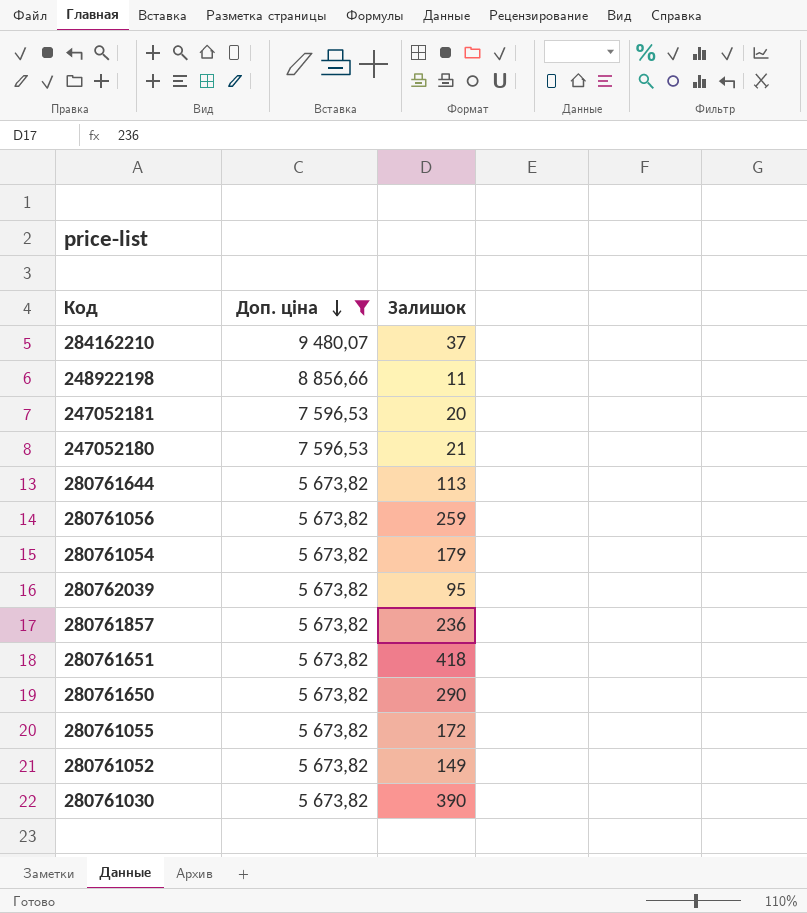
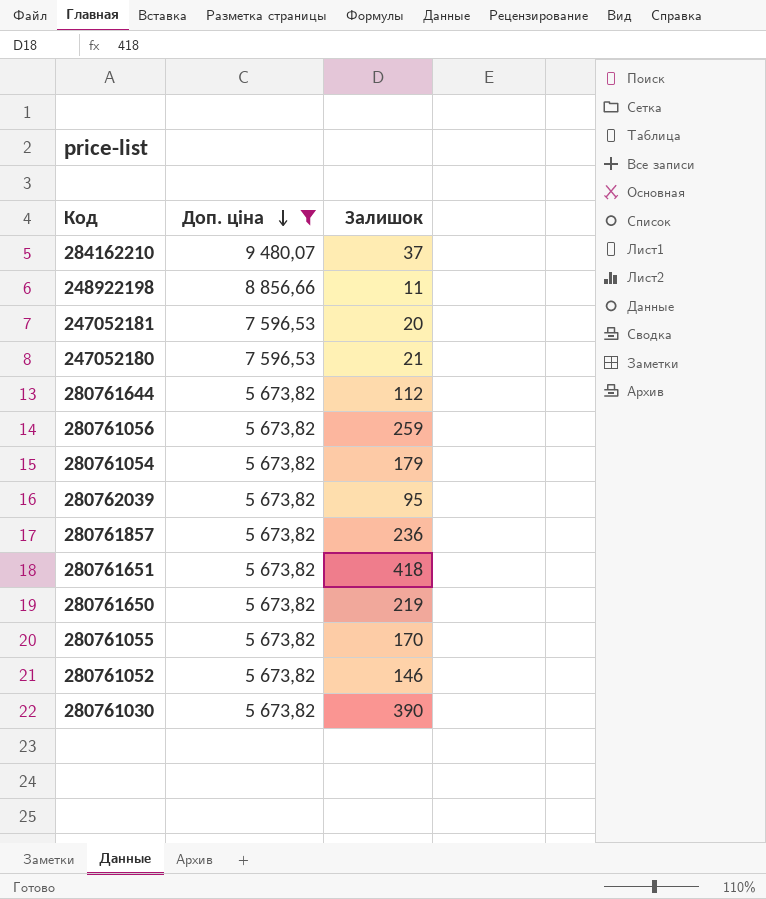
280761644 | Залишок: 113 -> 112
280761650 | Залишок: 290 -> 219
280761055 | Залишок: 172 -> 170
280761052 | Залишок: 149 -> 146

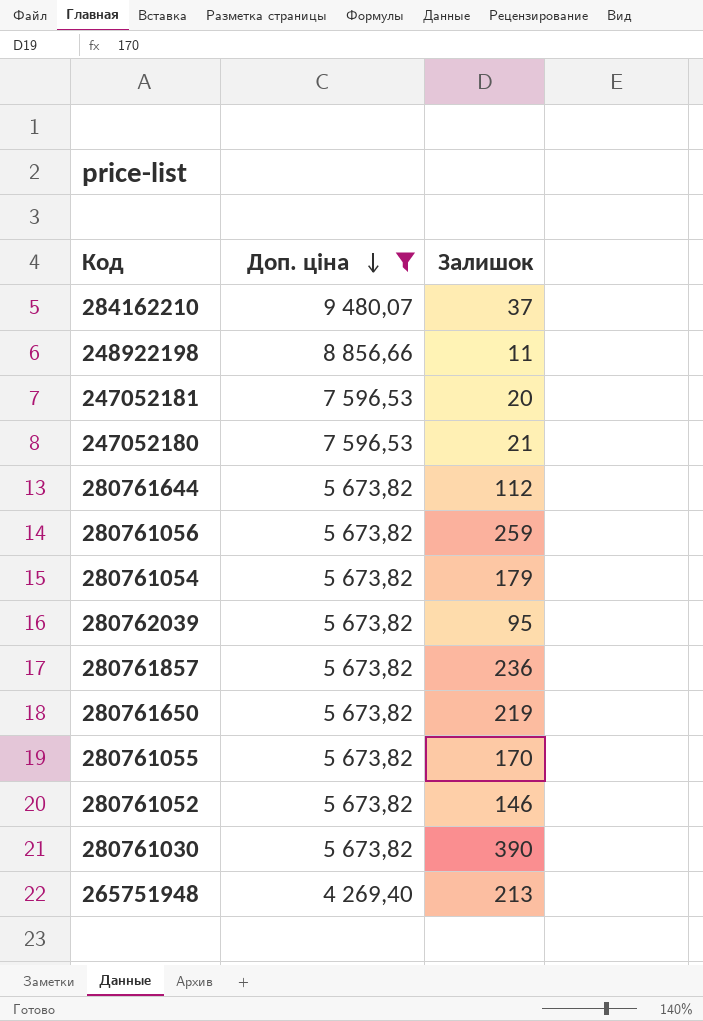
row 280761651: 5 673,82 | 418 -> none
row 265751948: none -> 4 269,40 | 213

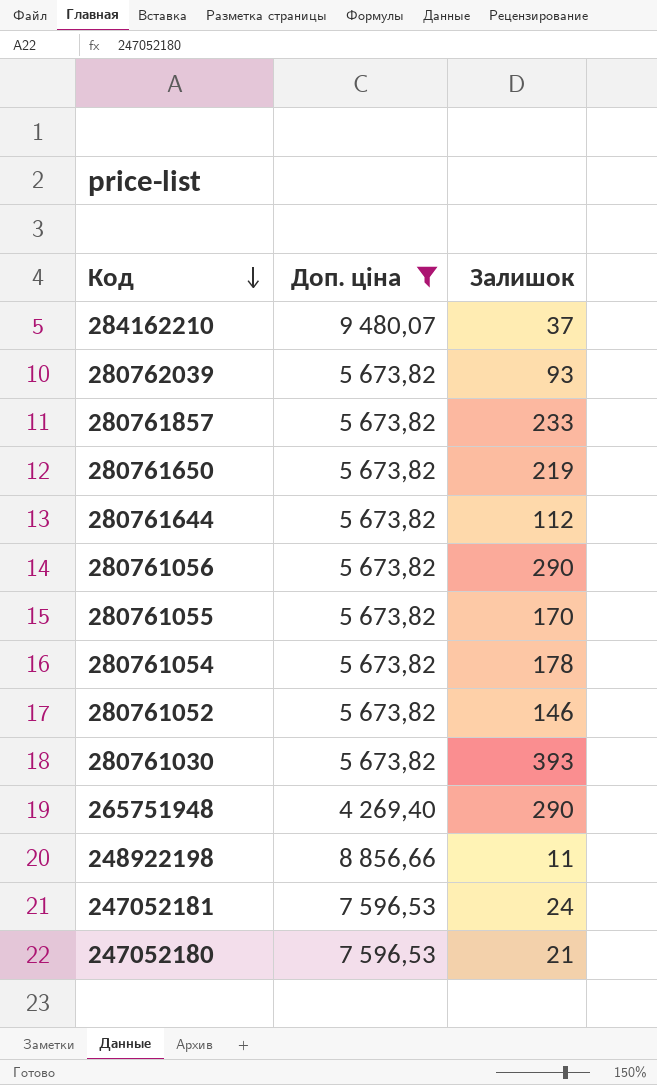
row order: Доп. ціна descending -> Код descending
280762039 | Залишок: 95 -> 93
280761857 | Залишок: 236 -> 233
280761056 | Залишок: 259 -> 290
280761054 | Залишок: 179 -> 178
280761030 | Залишок: 390 -> 393
265751948 | Залишок: 213 -> 290
247052181 | Залишок: 20 -> 24

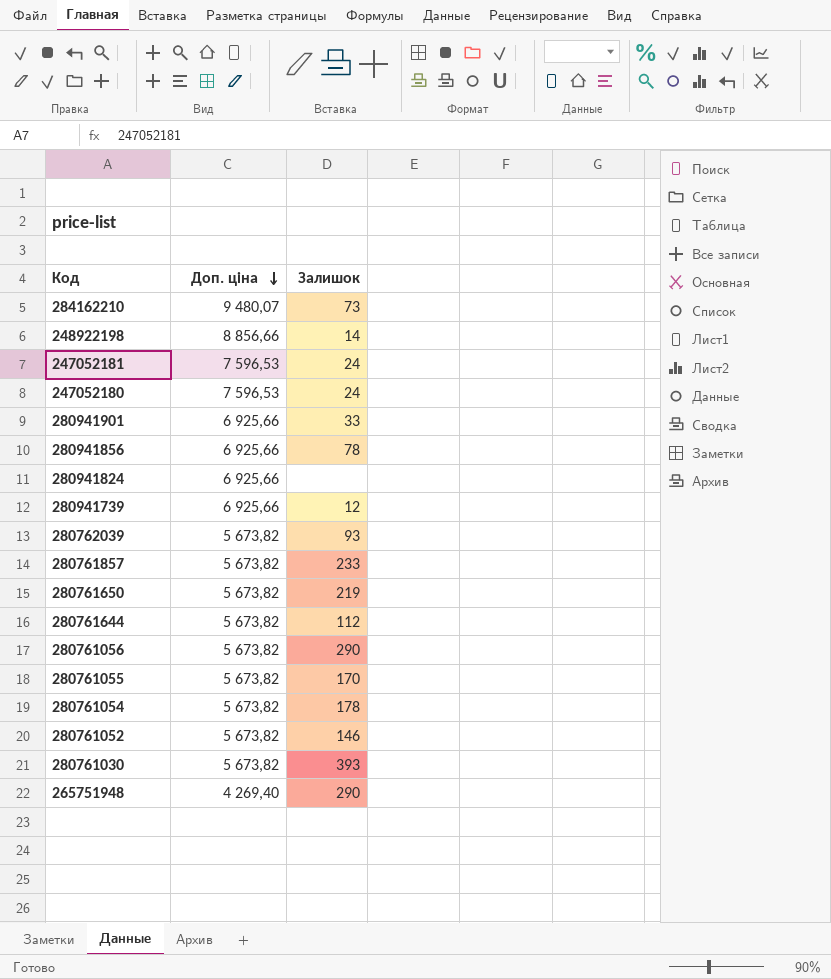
filter: Доп. ціна != 6 925,66 -> none
row order: Код descending -> Доп. ціна descending
284162210 | Залишок: 37 -> 73
248922198 | Залишок: 11 -> 14
247052180 | Залишок: 21 -> 24

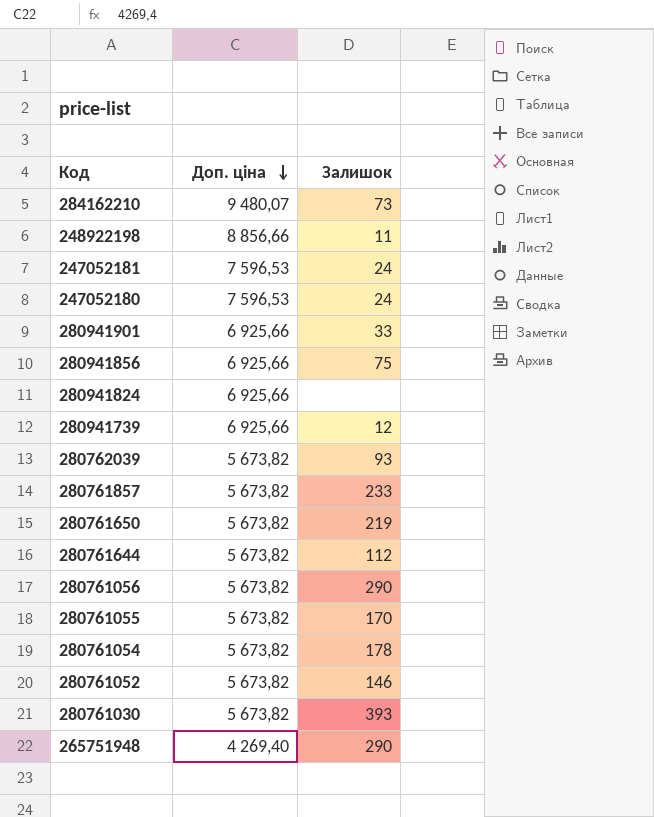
248922198 | Залишок: 14 -> 11
280941856 | Залишок: 78 -> 75

